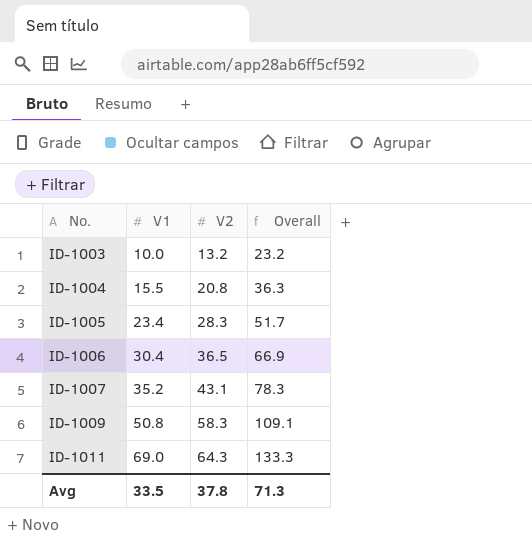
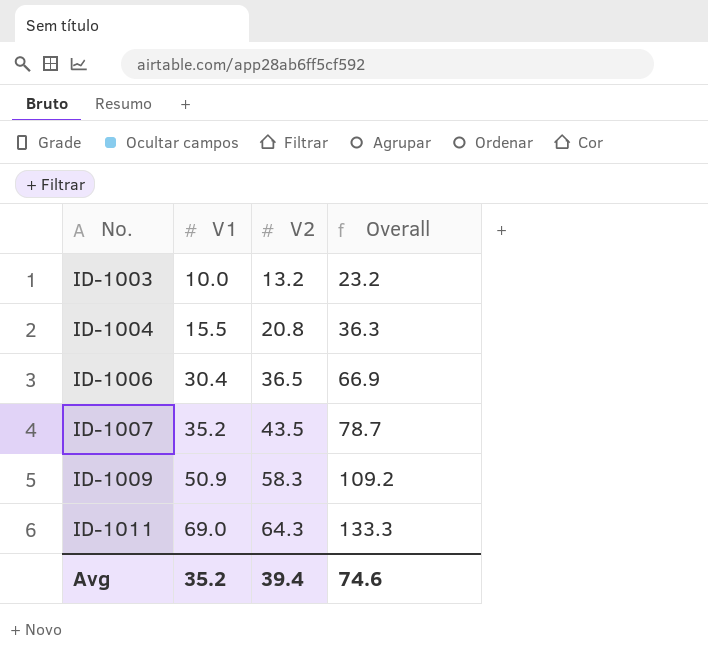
row ID-1005: 23.4 | 28.3 | 51.7 -> none
ID-1007 | V2: 43.1 -> 43.5
ID-1007 | Overall: 78.3 -> 78.7
ID-1009 | V1: 50.8 -> 50.9
ID-1009 | Overall: 109.1 -> 109.2
Avg | V1: 33.5 -> 35.2
Avg | V2: 37.8 -> 39.4
Avg | Overall: 71.3 -> 74.6

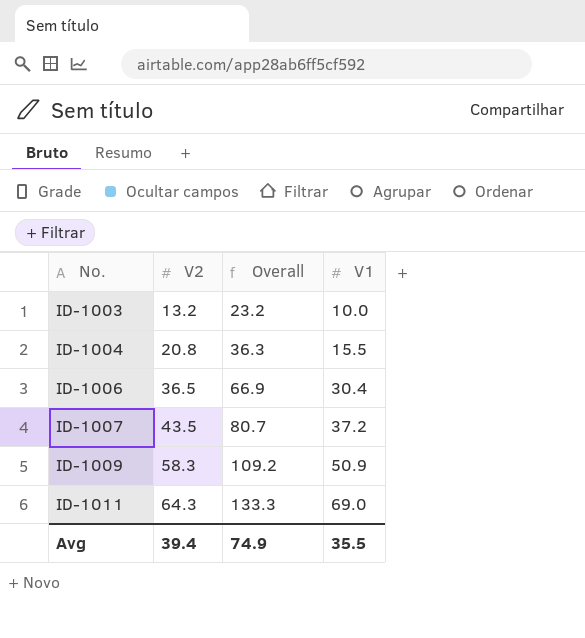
column V1 | position: 2 -> 4
ID-1007 | Overall: 78.7 -> 80.7
ID-1007 | V1: 35.2 -> 37.2
Avg | Overall: 74.6 -> 74.9
Avg | V1: 35.2 -> 35.5

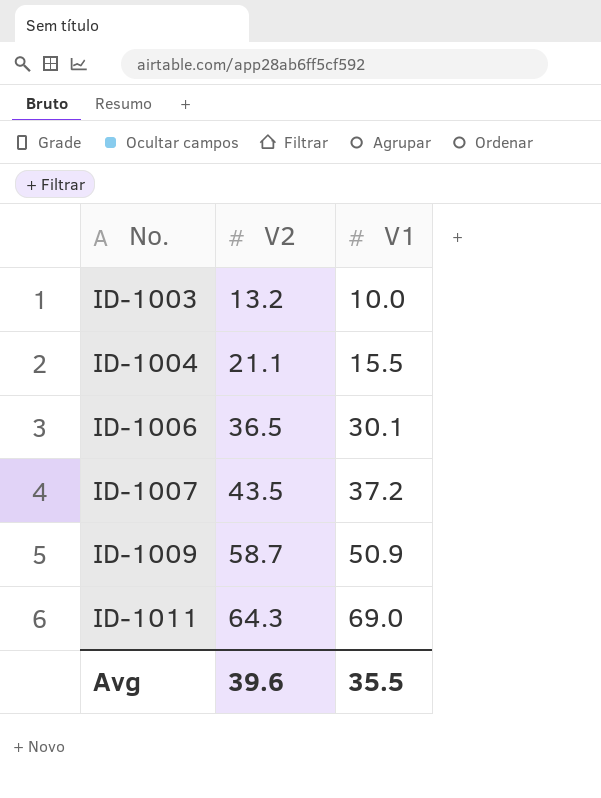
column Overall | formula: [V2] + [V1] -> none
ID-1004 | V2: 20.8 -> 21.1
ID-1006 | V1: 30.4 -> 30.1
ID-1009 | V2: 58.3 -> 58.7
Avg | V2: 39.4 -> 39.6

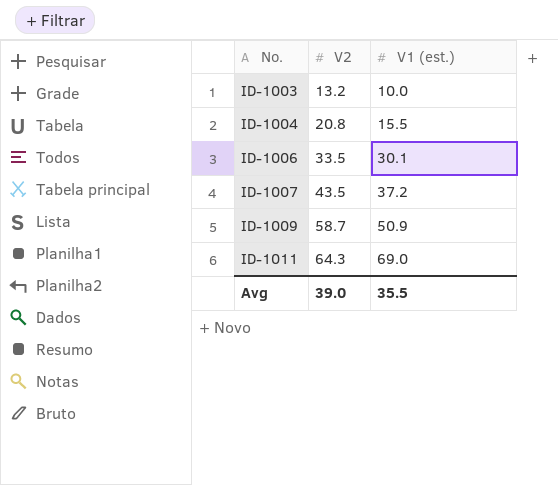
column name: V1 -> V1 (est.)
ID-1004 | V2: 21.1 -> 20.8
ID-1006 | V2: 36.5 -> 33.5
Avg | V2: 39.6 -> 39.0

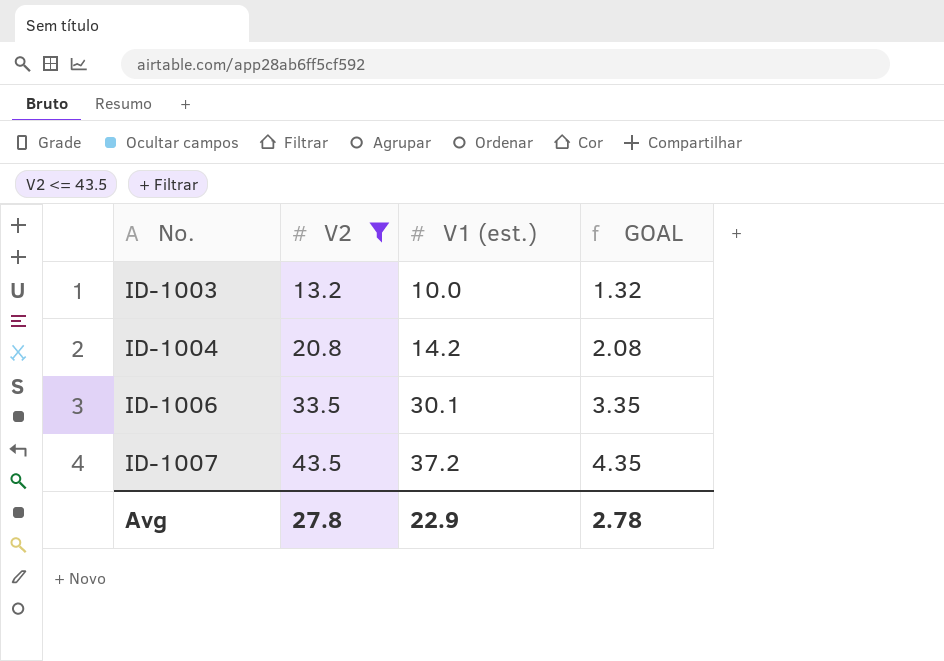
filter: none -> V2 <= 43.5
column GOAL | formula: none -> [V2] * 0.1
ID-1004 | V1 (est.): 15.5 -> 14.2
Avg | V2: 39.0 -> 27.8
Avg | V1 (est.): 35.5 -> 22.9

